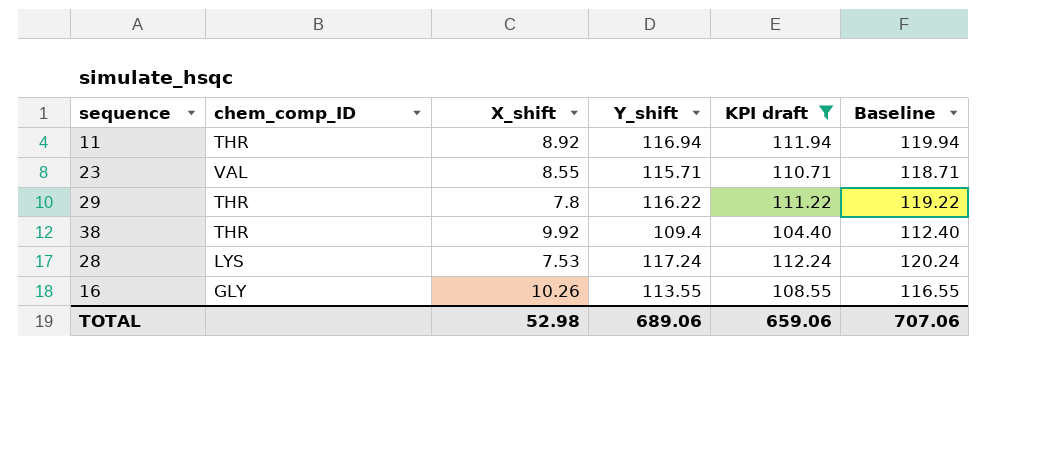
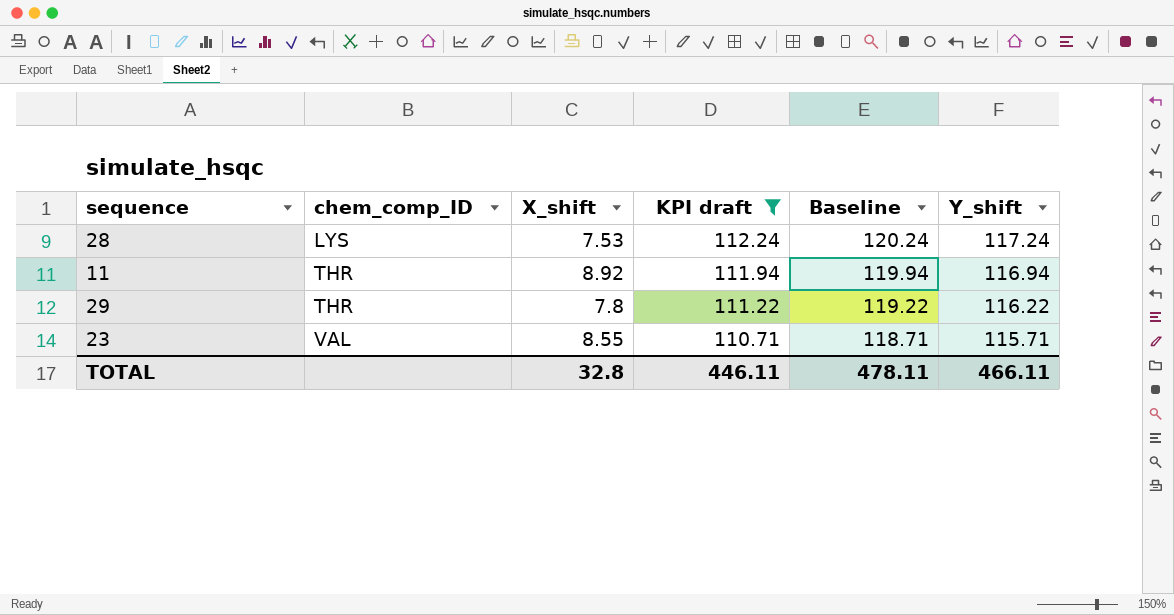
row order: none -> chem_comp_ID ascending
column Y_shift | position: 4 -> 6
row 38: THR | 9.92 | 109.4 | 104.40 | 112.40 -> none
row 16: GLY | 10.26 | 113.55 | 108.55 | 116.55 -> none
TOTAL | X_shift: 52.98 -> 32.8
TOTAL | KPI draft: 659.06 -> 446.11
TOTAL | Baseline: 707.06 -> 478.11
TOTAL | Y_shift: 689.06 -> 466.11

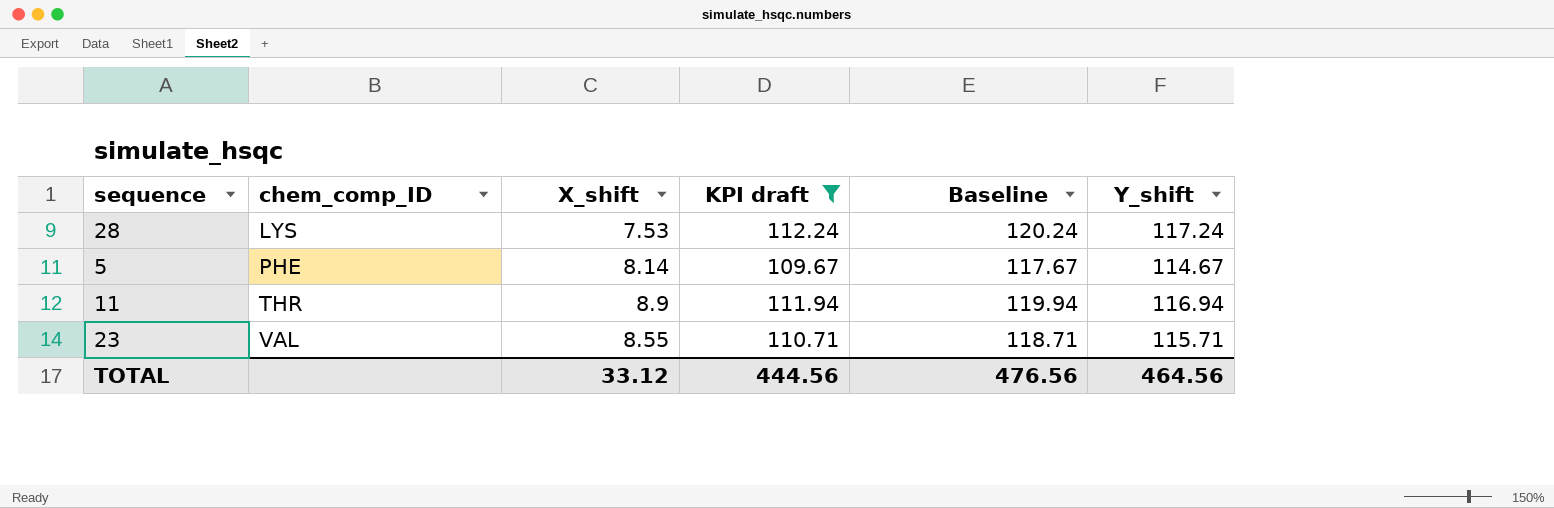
row 29: THR | 7.8 | 111.22 | 119.22 | 116.22 -> none
row 5: none -> PHE | 8.14 | 109.67 | 117.67 | 114.67
11 | X_shift: 8.92 -> 8.9
TOTAL | X_shift: 32.8 -> 33.12
TOTAL | KPI draft: 446.11 -> 444.56
TOTAL | Baseline: 478.11 -> 476.56
TOTAL | Y_shift: 466.11 -> 464.56

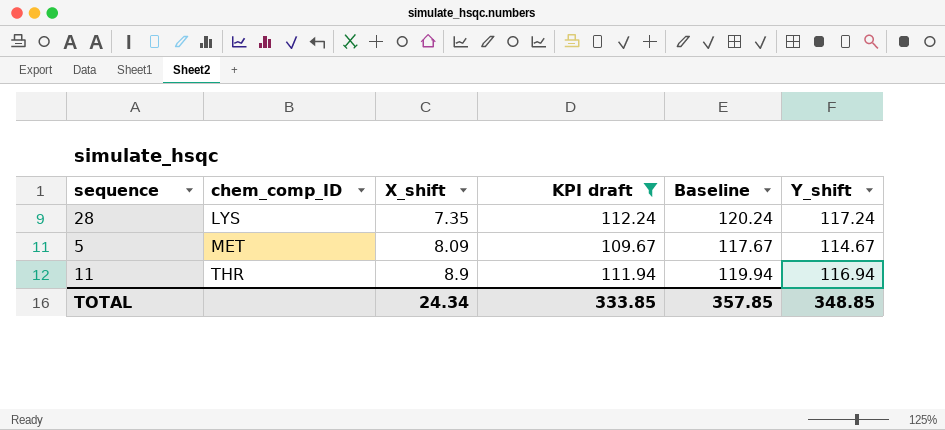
row 23: VAL | 8.55 | 110.71 | 118.71 | 115.71 -> none
28 | X_shift: 7.53 -> 7.35
5 | chem_comp_ID: PHE -> MET
5 | X_shift: 8.14 -> 8.09
TOTAL | X_shift: 33.12 -> 24.34
TOTAL | KPI draft: 444.56 -> 333.85
TOTAL | Baseline: 476.56 -> 357.85
TOTAL | Y_shift: 464.56 -> 348.85

